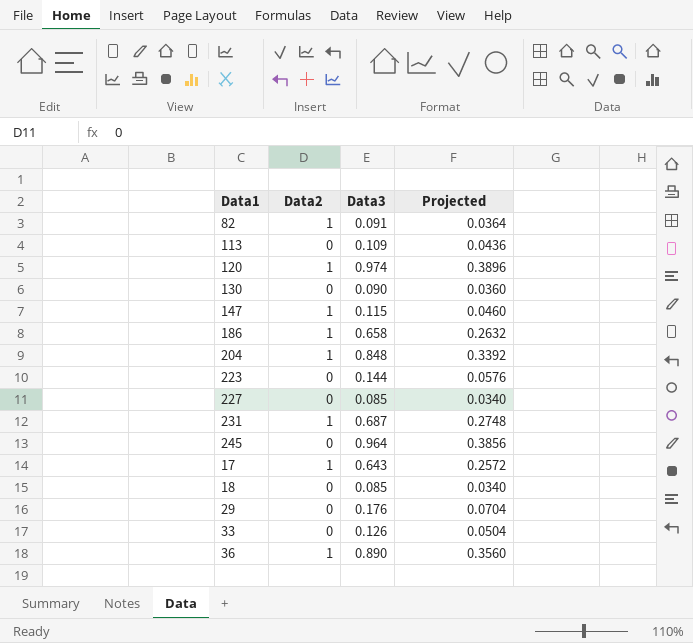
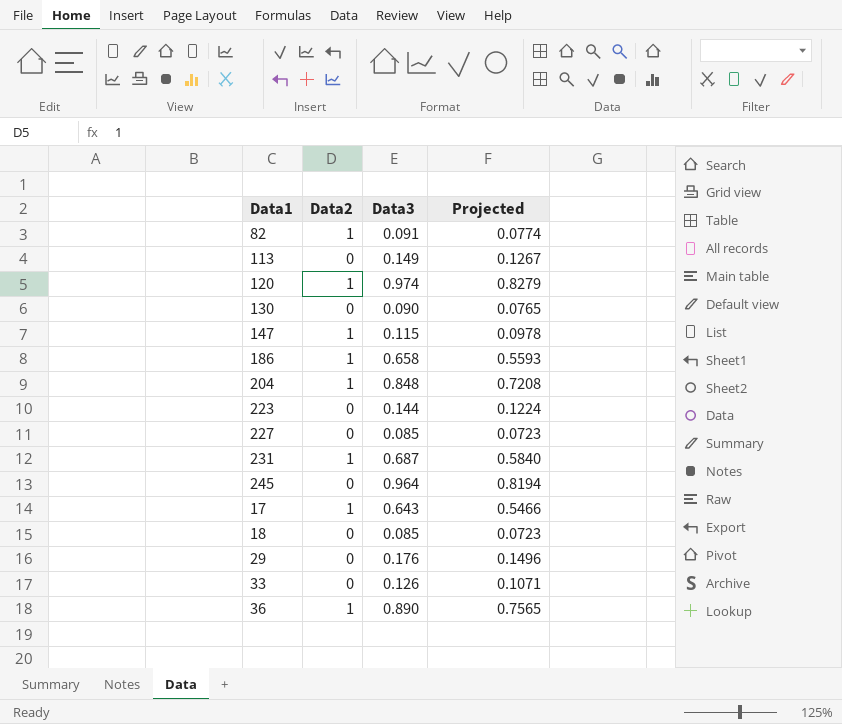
column Projected | formula: [Data3] * 0.4 -> [Data3] * 0.85
113 | Data3: 0.109 -> 0.149

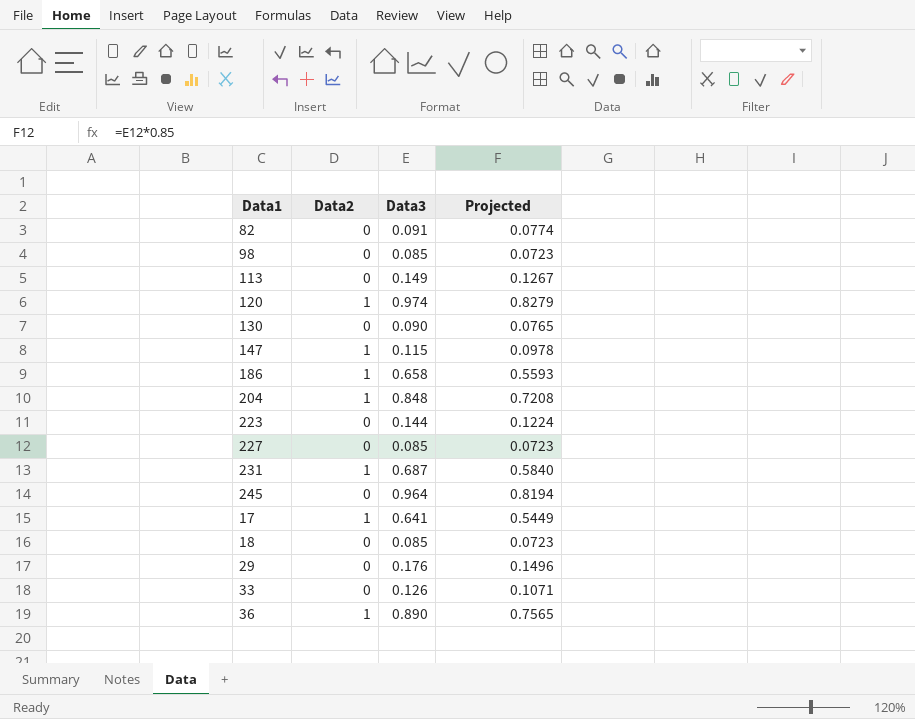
82 | Data2: 1 -> 0
row 98: none -> 0 | 0.085 | 0.0723
17 | Data3: 0.643 -> 0.641
17 | Projected: 0.5466 -> 0.5449

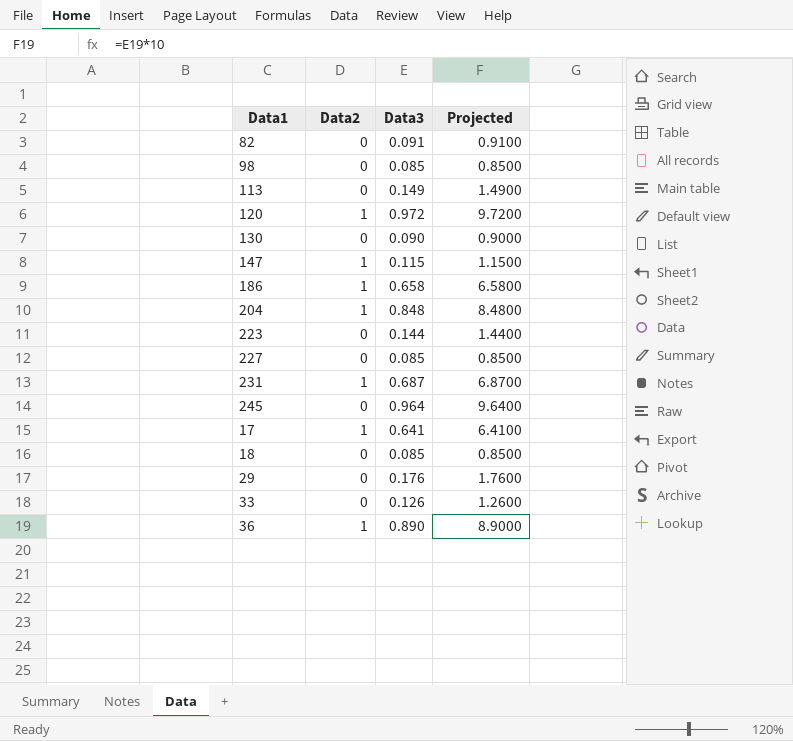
column Projected | formula: [Data3] * 0.85 -> [Data3] * 10
120 | Data3: 0.974 -> 0.972

